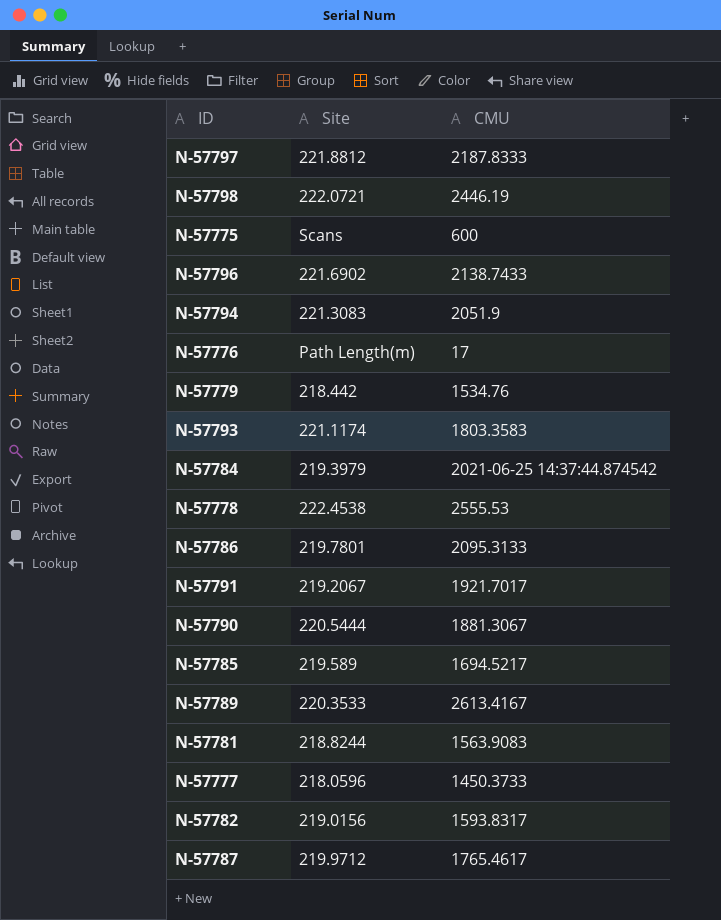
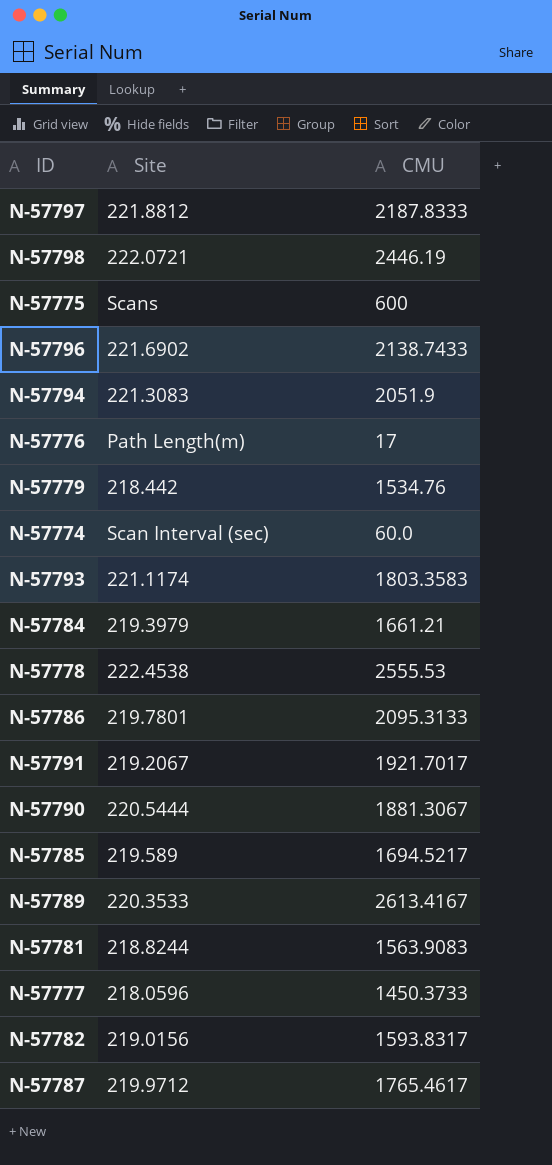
row N-57774: none -> Scan Interval (sec) | 60.0
N-57784 | CMU: 2021-06-25 14:37:44.874542 -> 1661.21

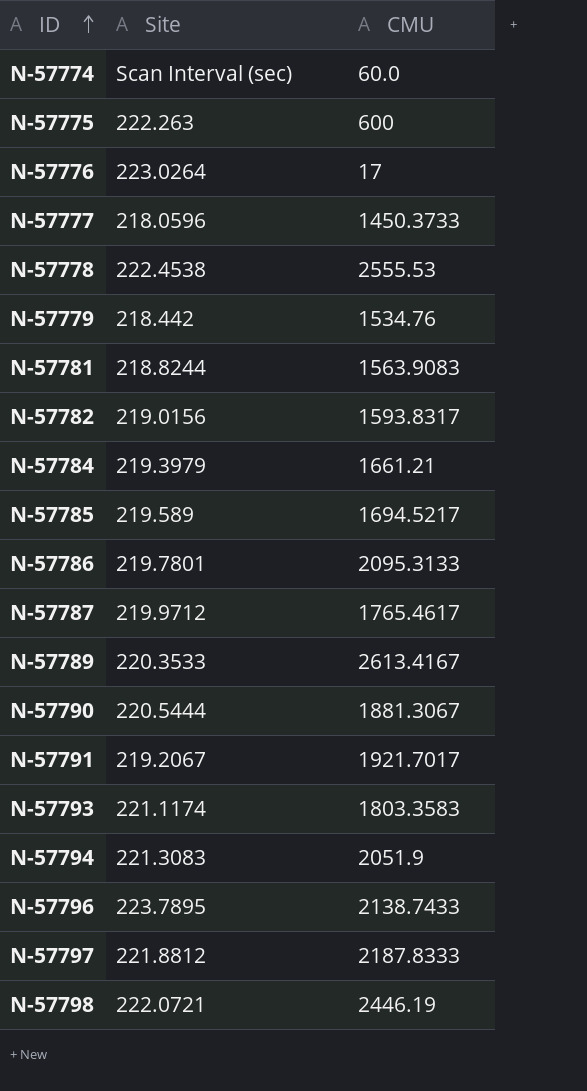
row order: none -> ID ascending
N-57775 | Site: Scans -> 222.263
N-57776 | Site: Path Length(m) -> 223.0264
N-57796 | Site: 221.6902 -> 223.7895

